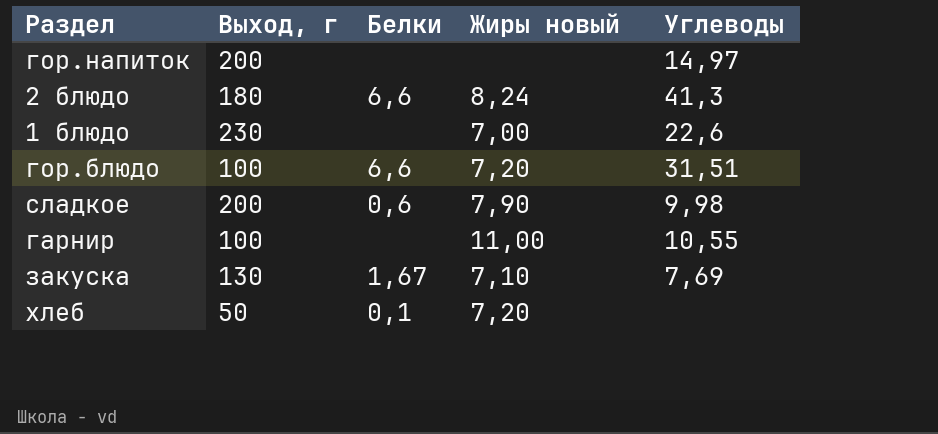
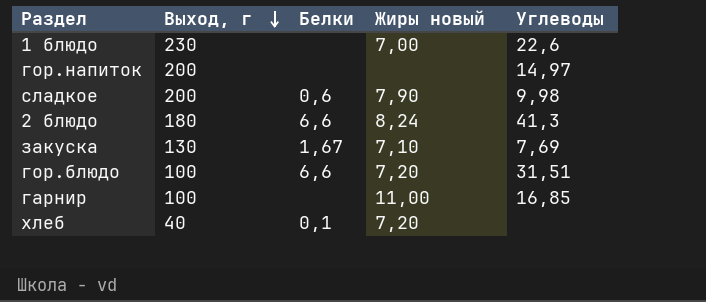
row order: none -> Выход, г descending
гарнир | Углеводы: 10,55 -> 16,85
хлеб | Выход, г: 50 -> 40

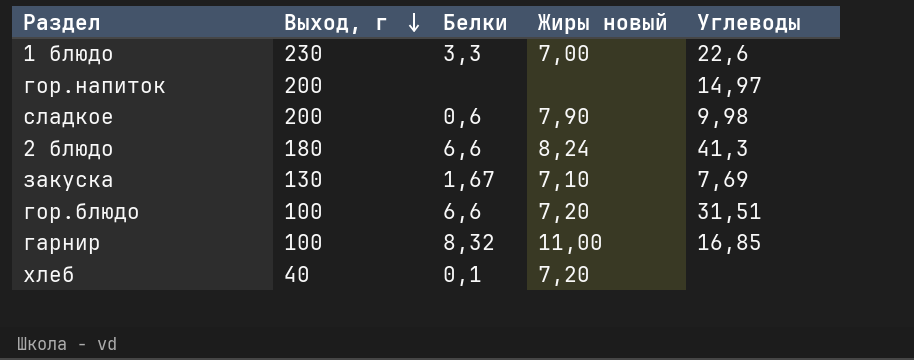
1 блюдо | Белки: none -> 3,3
гарнир | Белки: none -> 8,32

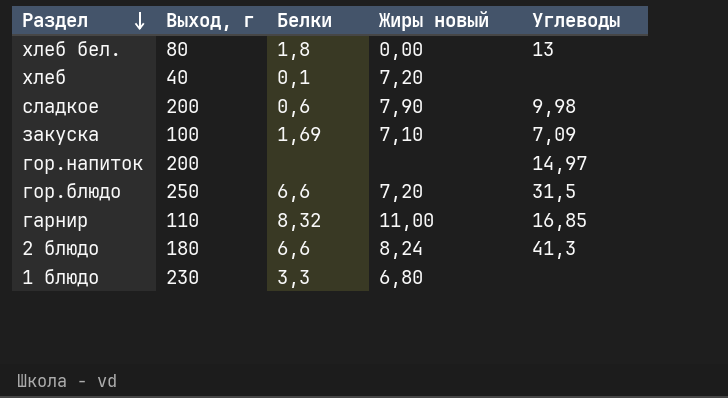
row order: Выход, г descending -> Раздел descending
row хлеб бел.: none -> 80 | 1,8 | 0,00 | 13
закуска | Выход, г: 130 -> 100
закуска | Белки: 1,67 -> 1,69
закуска | Углеводы: 7,69 -> 7,09
гор.блюдо | Выход, г: 100 -> 250
гор.блюдо | Углеводы: 31,51 -> 31,5
гарнир | Выход, г: 100 -> 110
1 блюдо | Жиры новый: 7,00 -> 6,80
1 блюдо | Углеводы: 22,6 -> none

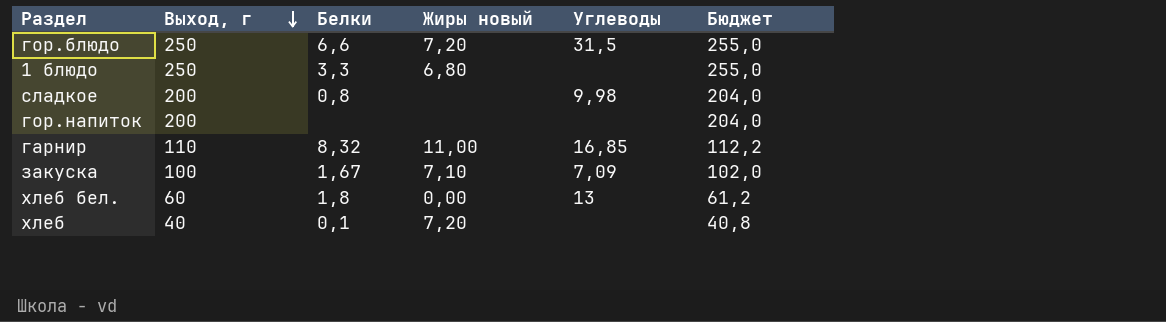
row order: Раздел descending -> Выход, г descending
column Бюджет | formula: none -> [Выход, г] * 1,02
row 2 блюдо: 180 | 6,6 | 8,24 | 41,3 -> none
1 блюдо | Выход, г: 230 -> 250
сладкое | Белки: 0,6 -> 0,8
сладкое | Жиры новый: 7,90 -> none
гор.напиток | Углеводы: 14,97 -> none
закуска | Белки: 1,69 -> 1,67
хлеб бел. | Выход, г: 80 -> 60

